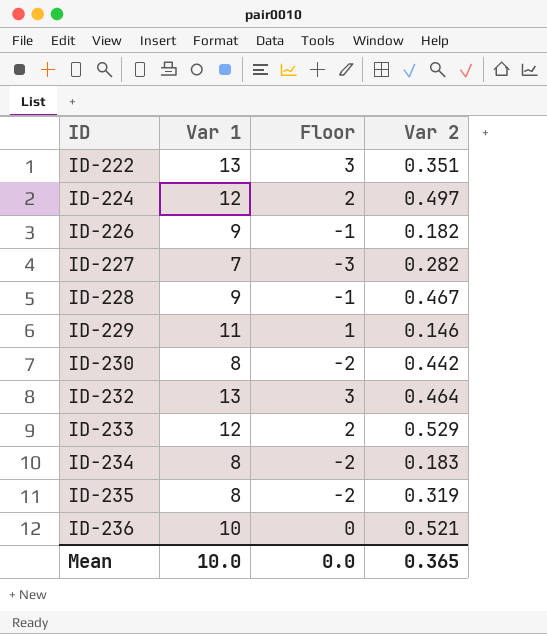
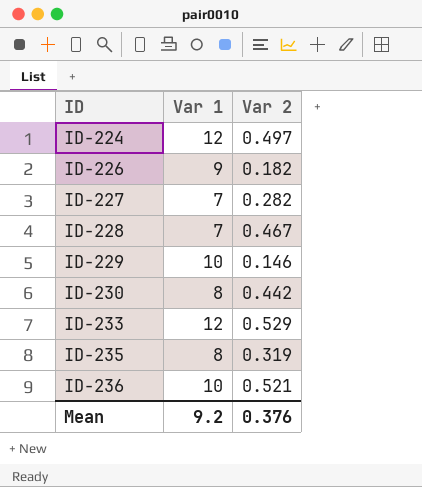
column Floor | formula: [Var 1] - 10 -> none
row ID-222: 13 | 3 | 0.351 -> none
row ID-232: 13 | 3 | 0.464 -> none
row ID-234: 8 | -2 | 0.183 -> none
ID-228 | Var 1: 9 -> 7
ID-229 | Var 1: 11 -> 10
Mean | Var 1: 10.0 -> 9.2
Mean | Var 2: 0.365 -> 0.376

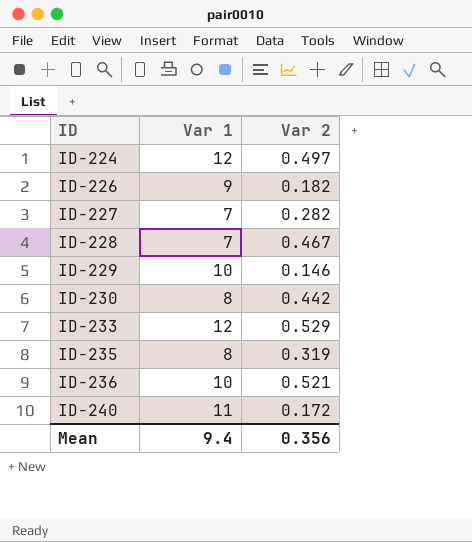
row ID-240: none -> 11 | 0.172
Mean | Var 1: 9.2 -> 9.4
Mean | Var 2: 0.376 -> 0.356

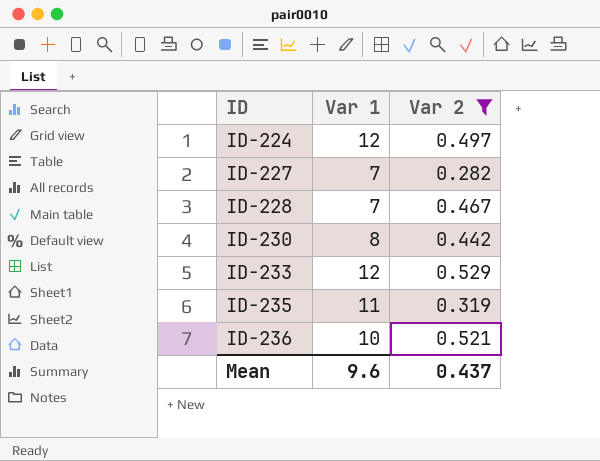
filter: none -> Var 2 >= 0.282
ID-235 | Var 1: 8 -> 11
Mean | Var 1: 9.4 -> 9.6
Mean | Var 2: 0.356 -> 0.437

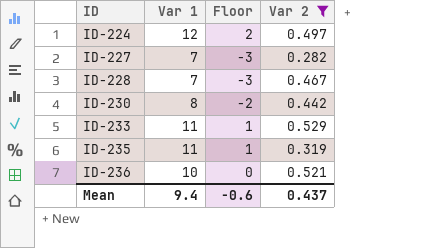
column Floor | formula: none -> [Var 1] - 10
ID-233 | Var 1: 12 -> 11
Mean | Var 1: 9.6 -> 9.4

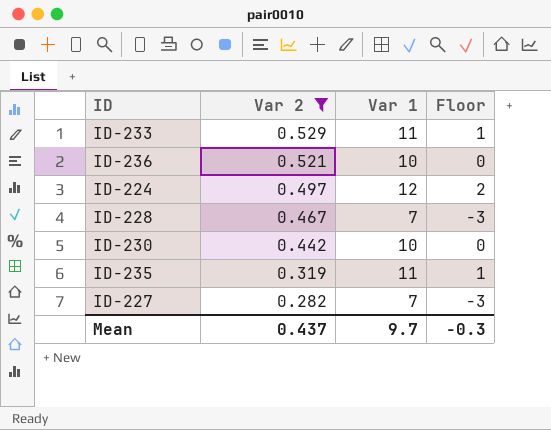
row order: ID ascending -> Var 2 descending
column Var 2 | position: 4 -> 2
ID-230 | Var 1: 8 -> 10
ID-230 | Floor: -2 -> 0
Mean | Var 1: 9.4 -> 9.7
Mean | Floor: -0.6 -> -0.3

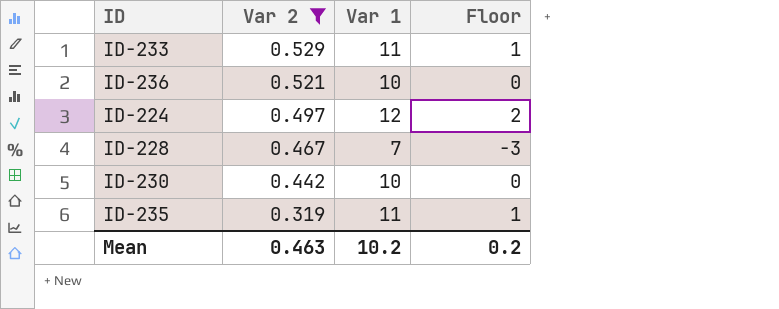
row ID-227: 0.282 | 7 | -3 -> none
Mean | Var 2: 0.437 -> 0.463
Mean | Var 1: 9.7 -> 10.2
Mean | Floor: -0.3 -> 0.2

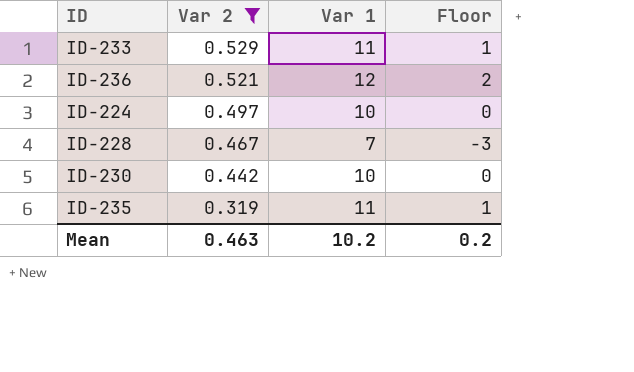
ID-236 | Var 1: 10 -> 12
ID-236 | Floor: 0 -> 2
ID-224 | Var 1: 12 -> 10
ID-224 | Floor: 2 -> 0

